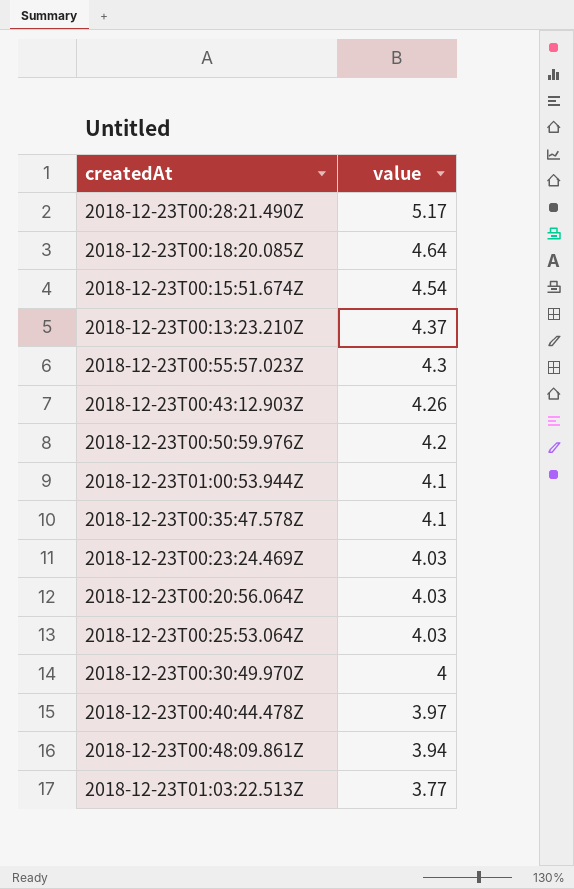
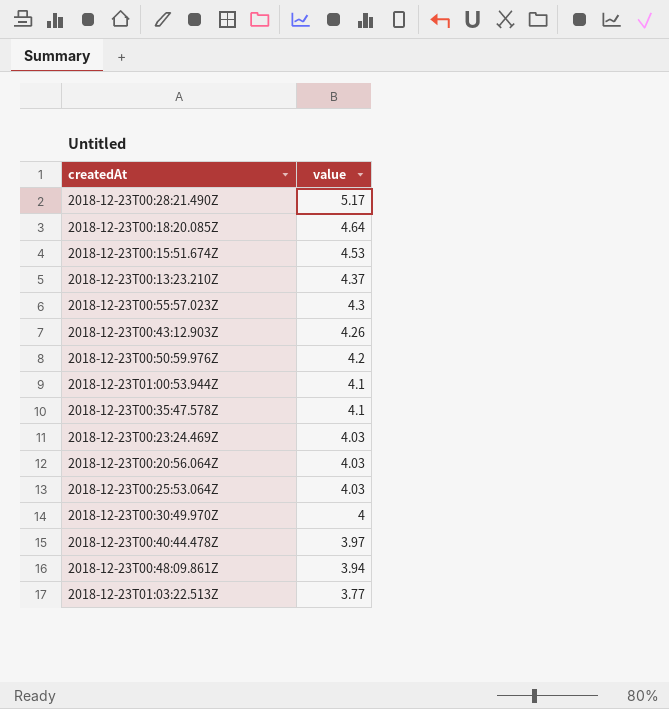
2018-12-23T00:15:51.674Z | value: 4.54 -> 4.53

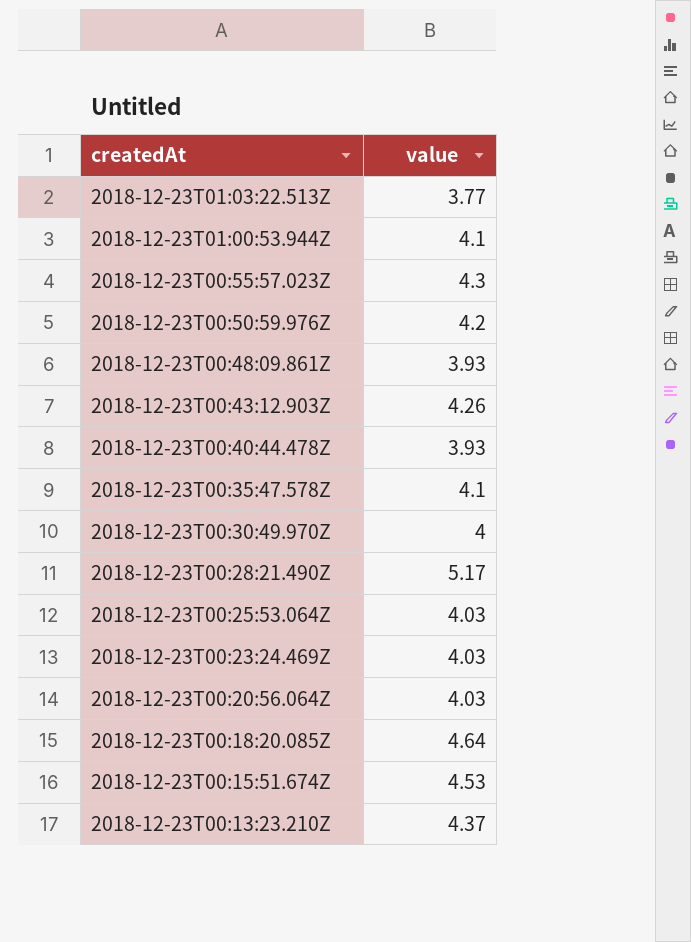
row order: value descending -> createdAt descending
2018-12-23T00:48:09.861Z | value: 3.94 -> 3.93
2018-12-23T00:40:44.478Z | value: 3.97 -> 3.93

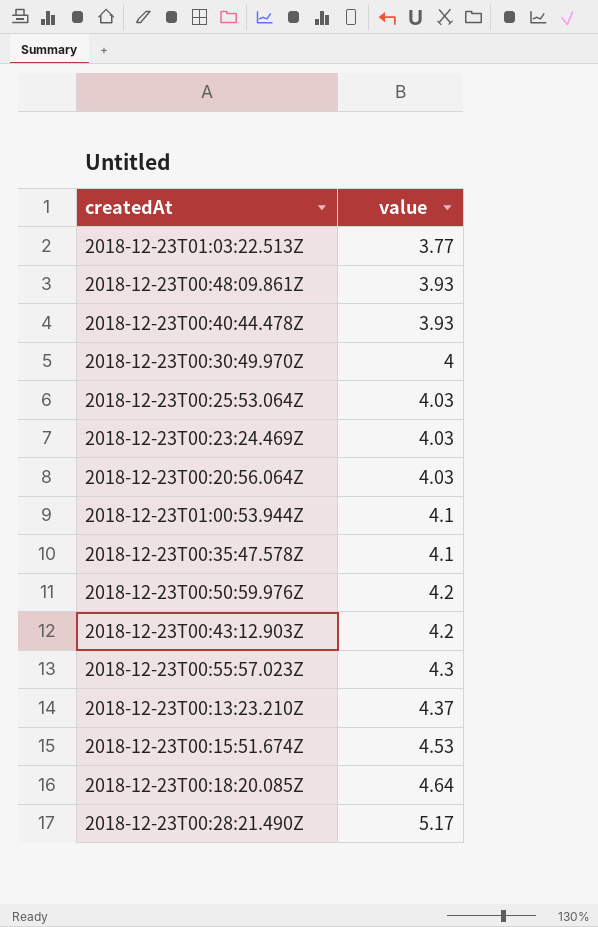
row order: createdAt descending -> value ascending
2018-12-23T00:43:12.903Z | value: 4.26 -> 4.2

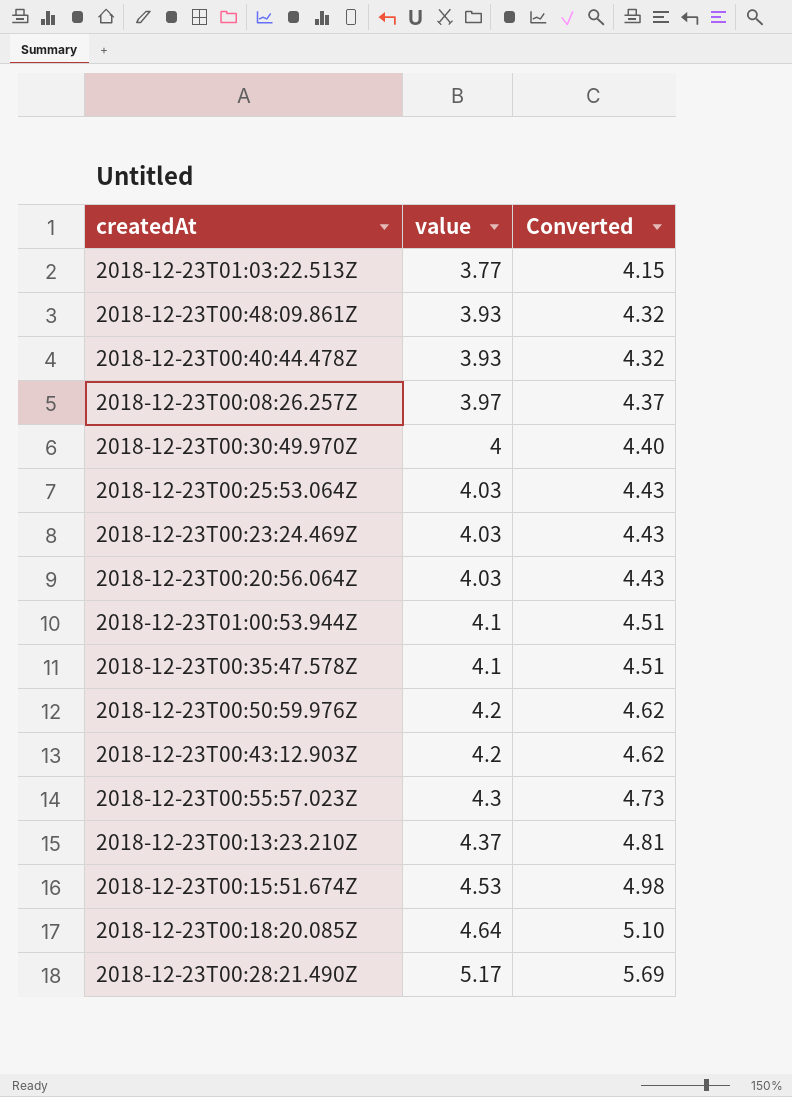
column Converted | formula: none -> [value] * 1.1
row 2018-12-23T00:08:26.257Z: none -> 3.97 | 4.37

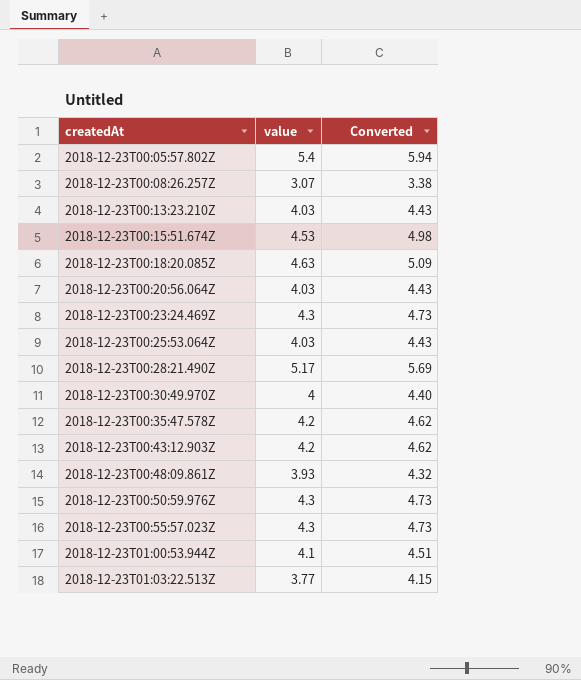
row order: value ascending -> createdAt ascending
row 2018-12-23T00:40:44.478Z: 3.93 | 4.32 -> none
row 2018-12-23T00:05:57.802Z: none -> 5.4 | 5.94
2018-12-23T00:08:26.257Z | value: 3.97 -> 3.07
2018-12-23T00:08:26.257Z | Converted: 4.37 -> 3.38
2018-12-23T00:13:23.210Z | value: 4.37 -> 4.03
2018-12-23T00:13:23.210Z | Converted: 4.81 -> 4.43
2018-12-23T00:18:20.085Z | value: 4.64 -> 4.63
2018-12-23T00:18:20.085Z | Converted: 5.10 -> 5.09
2018-12-23T00:23:24.469Z | value: 4.03 -> 4.3
2018-12-23T00:23:24.469Z | Converted: 4.43 -> 4.73
2018-12-23T00:35:47.578Z | value: 4.1 -> 4.2
2018-12-23T00:35:47.578Z | Converted: 4.51 -> 4.62
2018-12-23T00:50:59.976Z | value: 4.2 -> 4.3
2018-12-23T00:50:59.976Z | Converted: 4.62 -> 4.73

